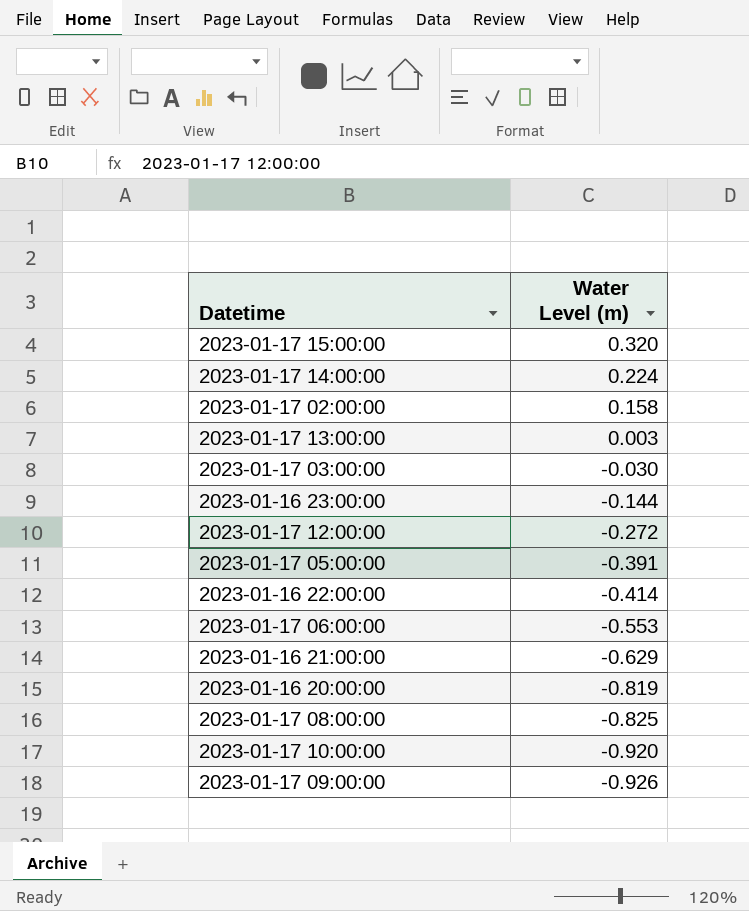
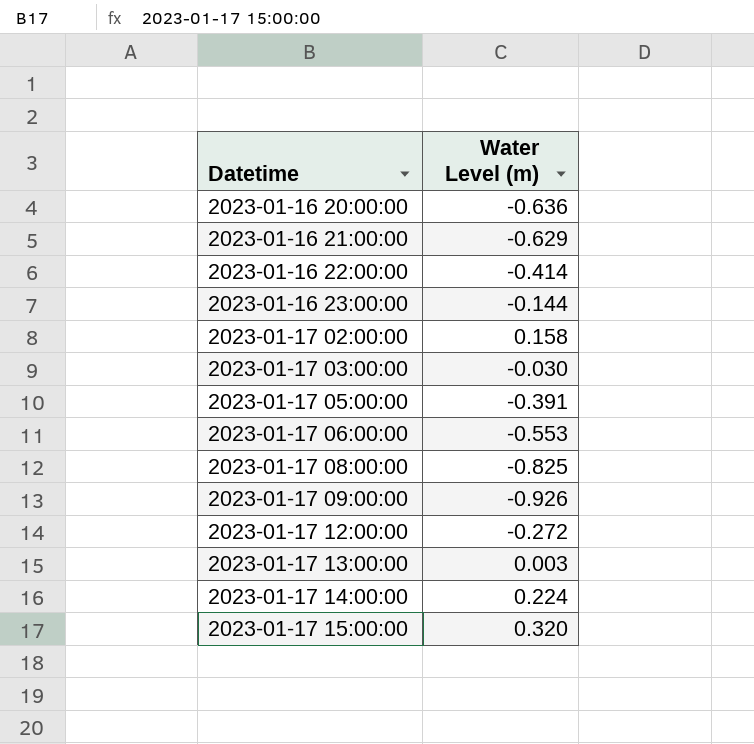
row order: Water Level (m) descending -> Datetime ascending
row 2023-01-17 10:00:00: -0.920 -> none
2023-01-16 20:00:00 | Water Level (m): -0.819 -> -0.636

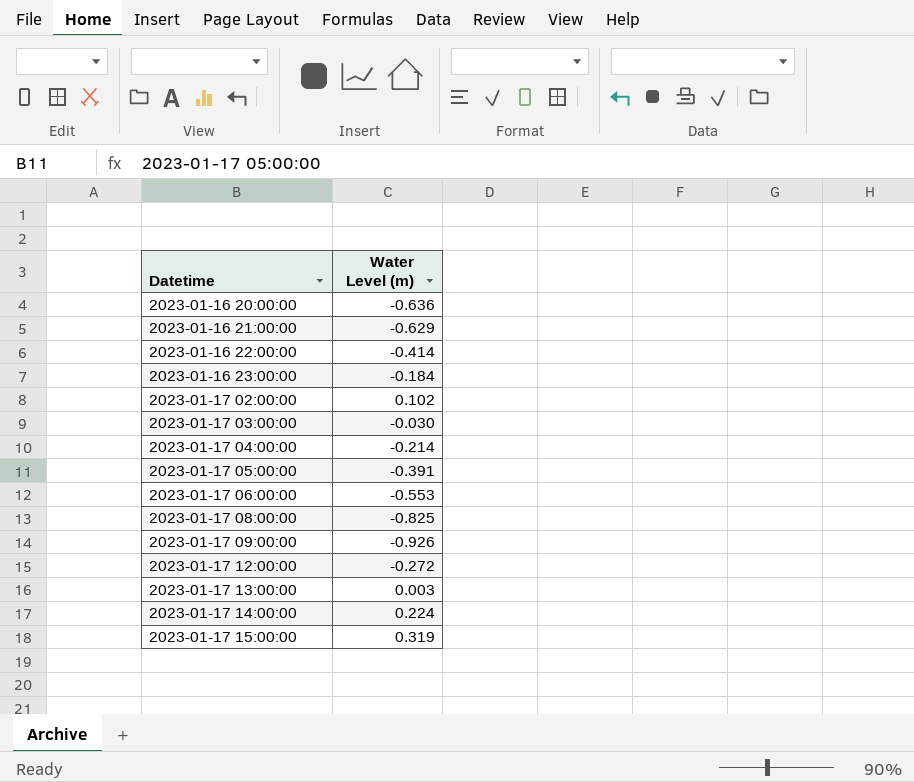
2023-01-16 23:00:00 | Water Level (m): -0.144 -> -0.184
2023-01-17 02:00:00 | Water Level (m): 0.158 -> 0.102
row 2023-01-17 04:00:00: none -> -0.214
2023-01-17 15:00:00 | Water Level (m): 0.320 -> 0.319

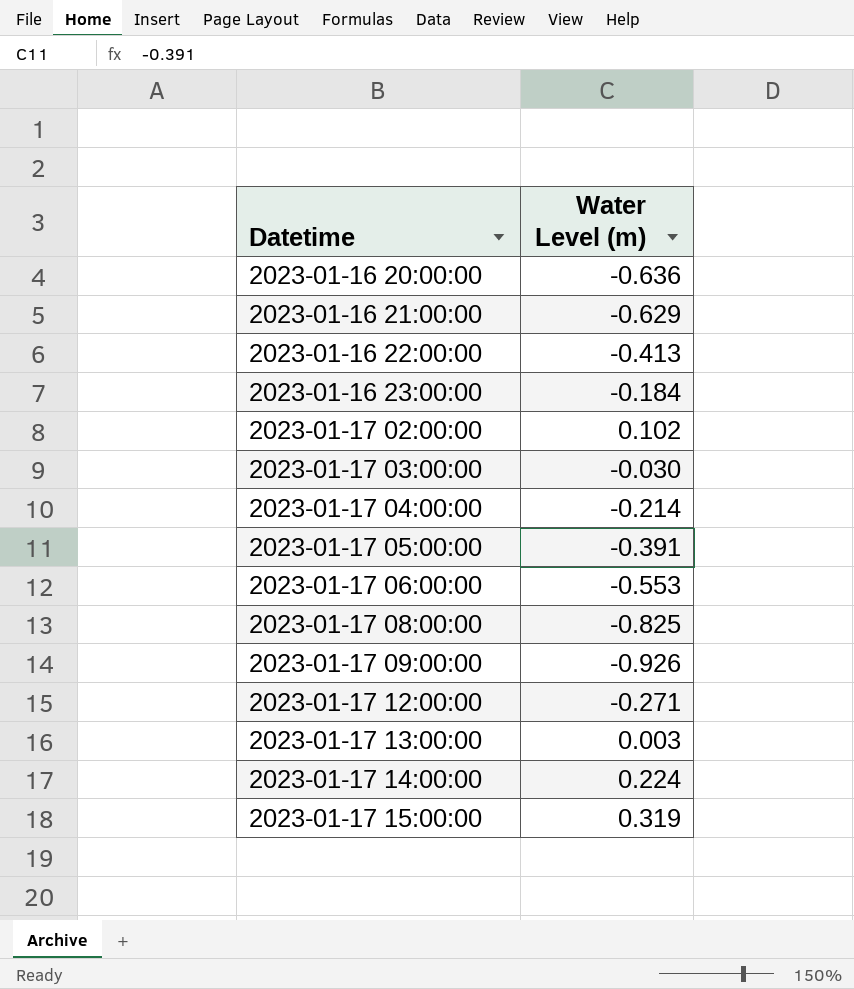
2023-01-16 22:00:00 | Water Level (m): -0.414 -> -0.413
2023-01-17 12:00:00 | Water Level (m): -0.272 -> -0.271

